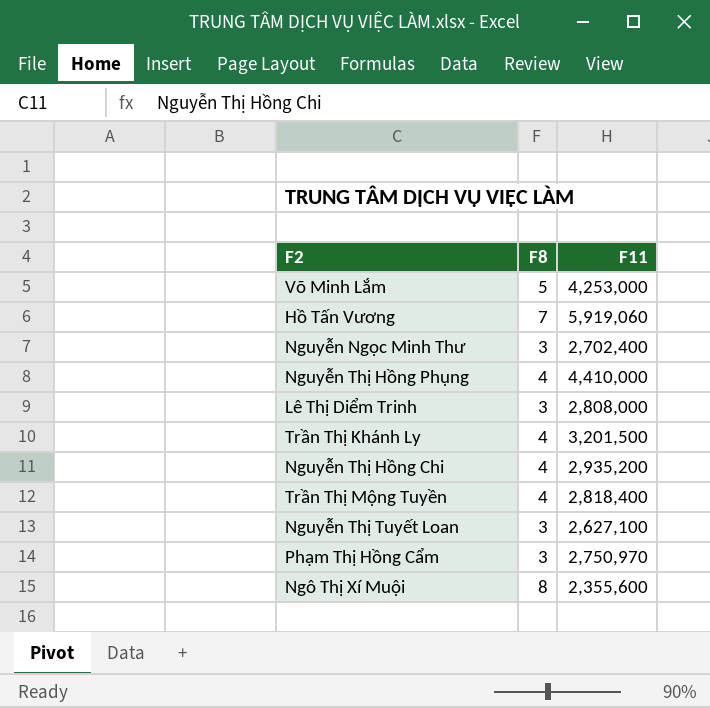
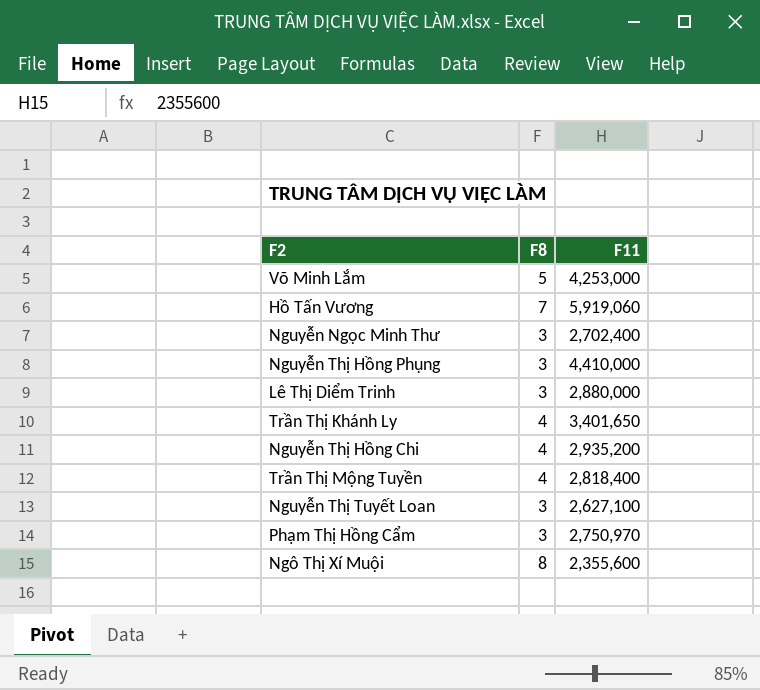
Nguyễn Thị Hồng Phụng | F8: 4 -> 3
Lê Thị Diểm Trinh | F11: 2,808,000 -> 2,880,000
Trần Thị Khánh Ly | F11: 3,201,500 -> 3,401,650

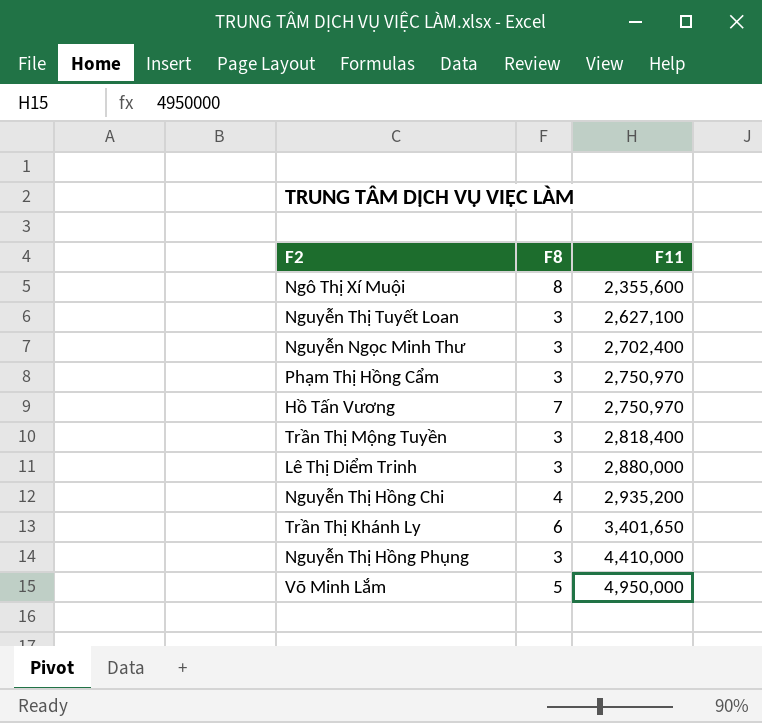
row order: none -> F11 ascending
Hồ Tấn Vương | F11: 5,919,060 -> 2,750,970
Trần Thị Mộng Tuyền | F8: 4 -> 3
Trần Thị Khánh Ly | F8: 4 -> 6
Võ Minh Lắm | F11: 4,253,000 -> 4,950,000

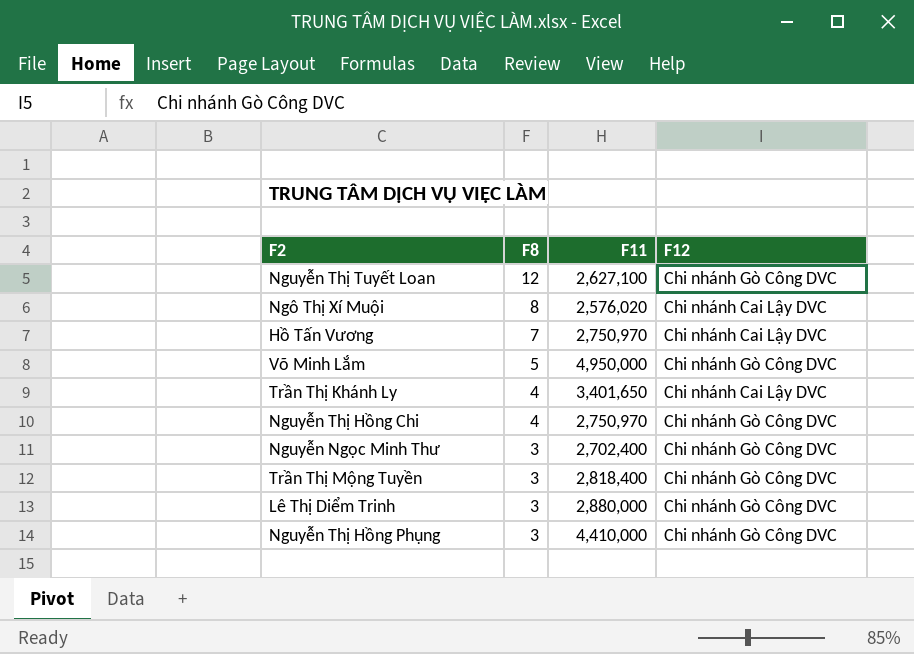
row order: F11 ascending -> F8 descending
column F12 | position: none -> 4
row Phạm Thị Hồng Cẩm: 3 | 2,750,970 -> none
Nguyễn Thị Tuyết Loan | F8: 3 -> 12
Ngô Thị Xí Muội | F11: 2,355,600 -> 2,576,020
Trần Thị Khánh Ly | F8: 6 -> 4
Nguyễn Thị Hồng Chi | F11: 2,935,200 -> 2,750,970

